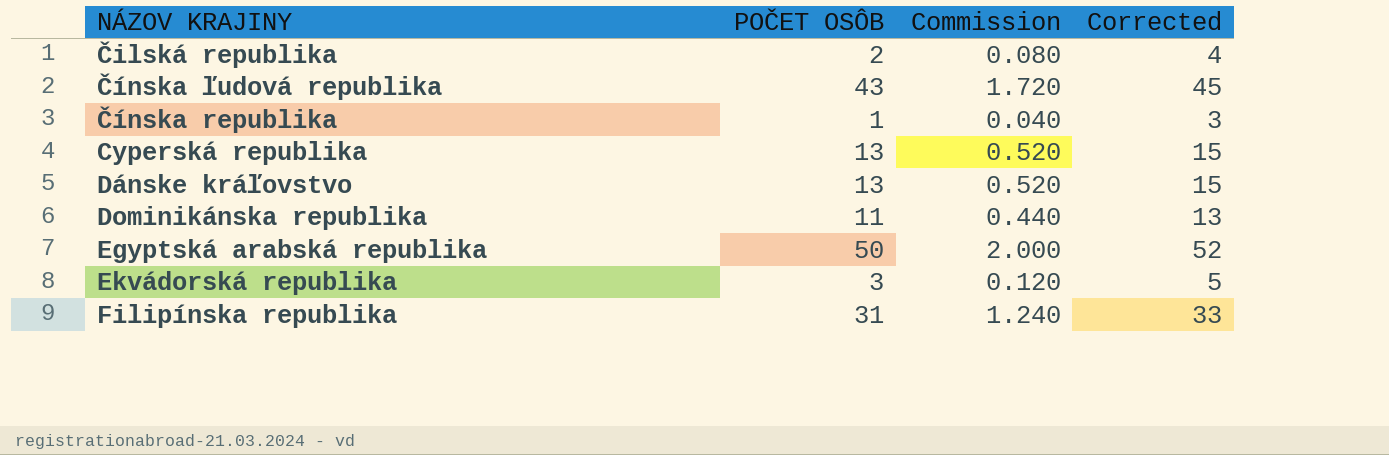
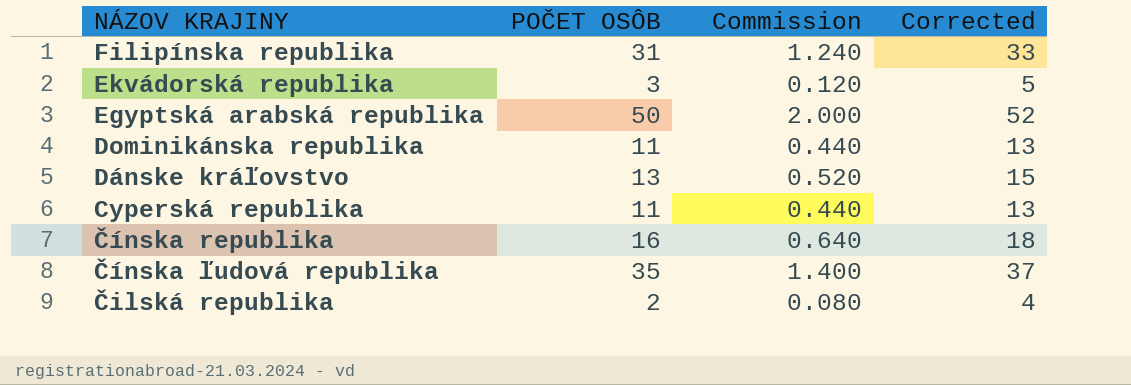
row order: NÁZOV KRAJINY ascending -> NÁZOV KRAJINY descending
Cyperská republika | POČET OSÔB: 13 -> 11
Cyperská republika | Commission: 0.520 -> 0.440
Cyperská republika | Corrected: 15 -> 13
Čínska republika | POČET OSÔB: 1 -> 16
Čínska republika | Commission: 0.040 -> 0.640
Čínska republika | Corrected: 3 -> 18
Čínska ľudová republika | POČET OSÔB: 43 -> 35
Čínska ľudová republika | Commission: 1.720 -> 1.400
Čínska ľudová republika | Corrected: 45 -> 37

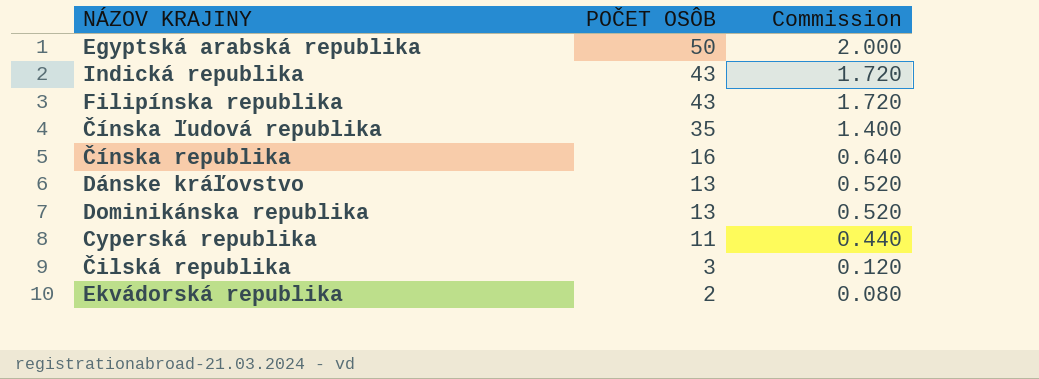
row order: NÁZOV KRAJINY descending -> POČET OSÔB descending
column Corrected | formula: [POČET OSÔB] + 2 -> none
row Indická republika: none -> 43 | 1.720
Filipínska republika | POČET OSÔB: 31 -> 43
Filipínska republika | Commission: 1.240 -> 1.720
Dominikánska republika | POČET OSÔB: 11 -> 13
Dominikánska republika | Commission: 0.440 -> 0.520
Čilská republika | POČET OSÔB: 2 -> 3
Čilská republika | Commission: 0.080 -> 0.120
Ekvádorská republika | POČET OSÔB: 3 -> 2
Ekvádorská republika | Commission: 0.120 -> 0.080

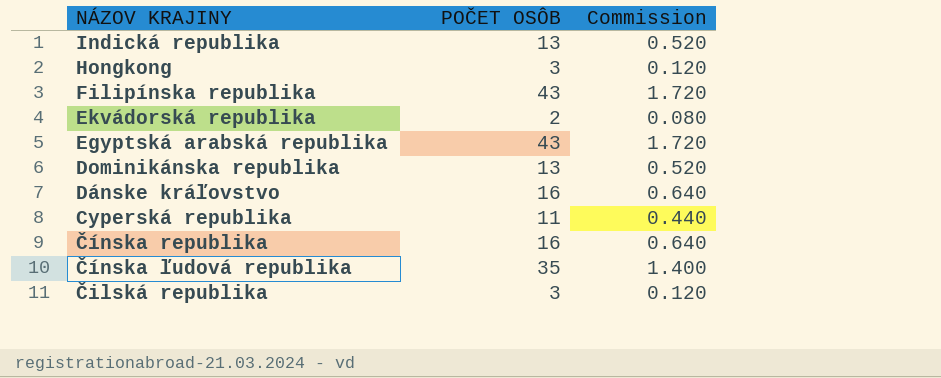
row order: POČET OSÔB descending -> NÁZOV KRAJINY descending
Indická republika | POČET OSÔB: 43 -> 13
Indická republika | Commission: 1.720 -> 0.520
row Hongkong: none -> 3 | 0.120
Egyptská arabská republika | POČET OSÔB: 50 -> 43
Egyptská arabská republika | Commission: 2.000 -> 1.720
Dánske kráľovstvo | POČET OSÔB: 13 -> 16
Dánske kráľovstvo | Commission: 0.520 -> 0.640

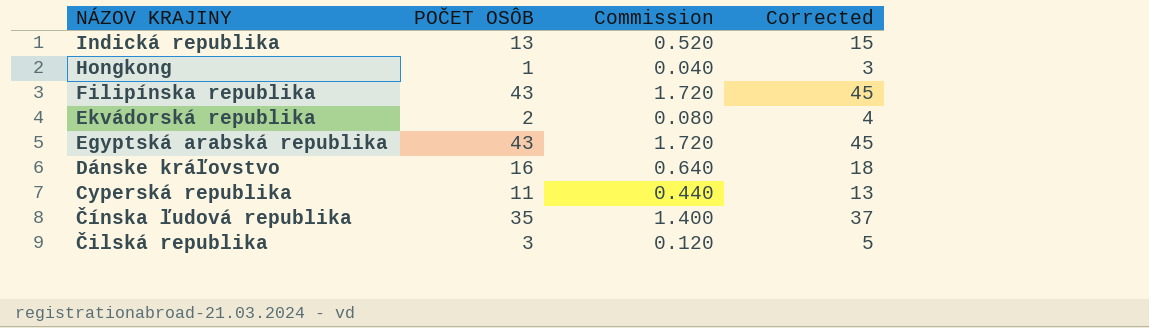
column Corrected | formula: none -> [POČET OSÔB] + 2
row Dominikánska republika: 13 | 0.520 -> none
row Čínska republika: 16 | 0.640 -> none
Hongkong | POČET OSÔB: 3 -> 1
Hongkong | Commission: 0.120 -> 0.040

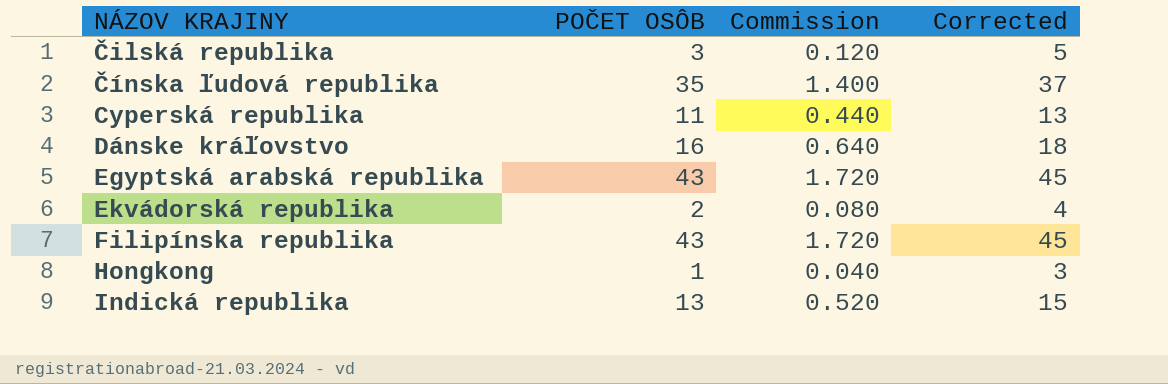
row order: NÁZOV KRAJINY descending -> NÁZOV KRAJINY ascending

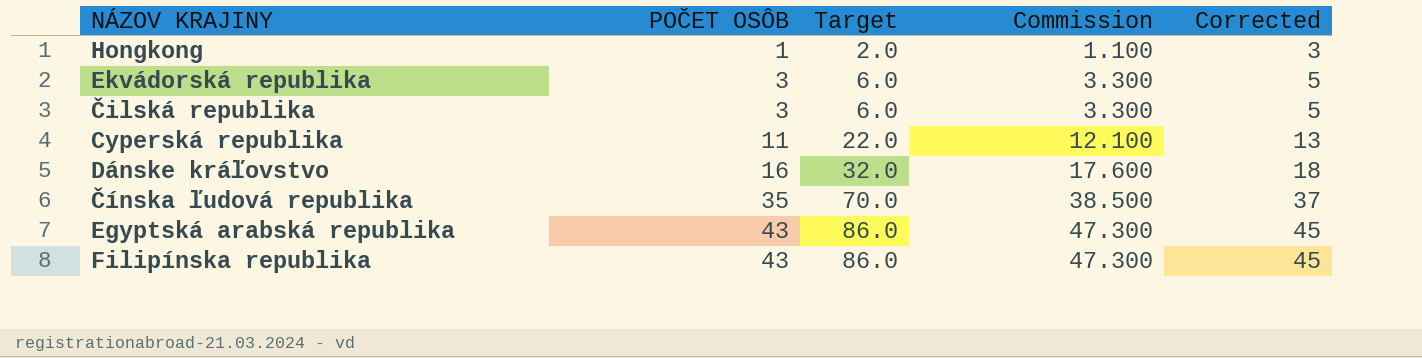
row order: NÁZOV KRAJINY ascending -> POČET OSÔB ascending
column Target | formula: none -> [POČET OSÔB] * 2
column Commission | formula: [POČET OSÔB] * 0.04 -> [POČET OSÔB] * 1.1
row Indická republika: 13 | 0.520 | 15 -> none
Ekvádorská republika | POČET OSÔB: 2 -> 3
Ekvádorská republika | Corrected: 4 -> 5

